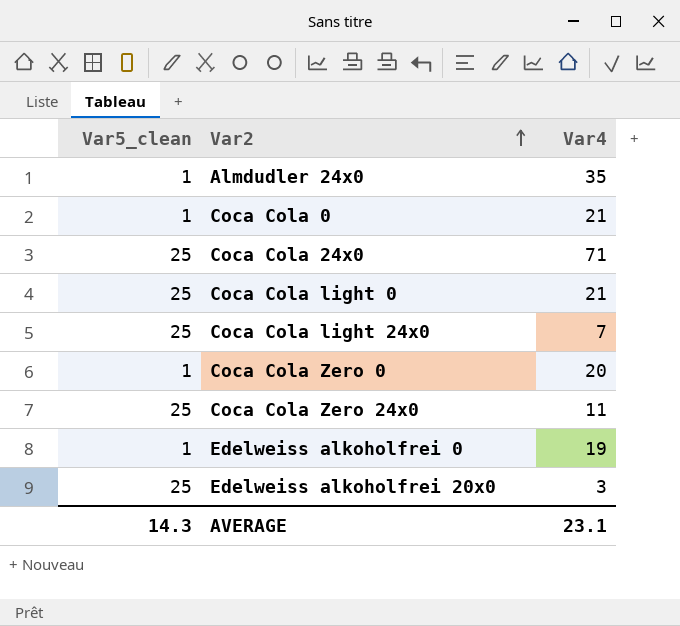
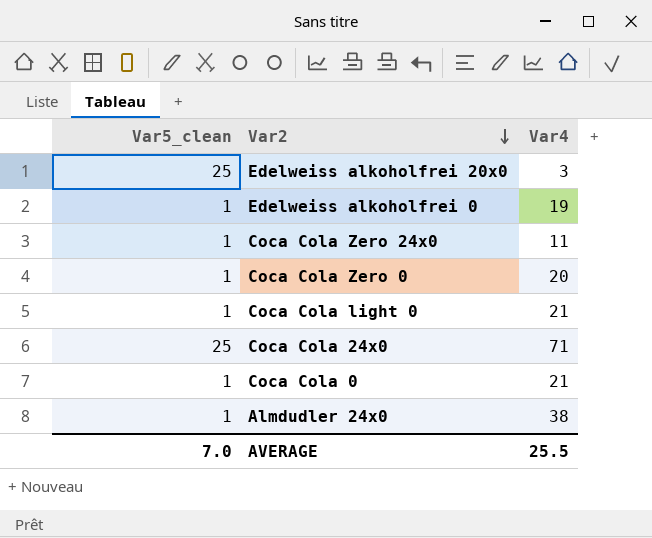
row order: Var2 ascending -> Var2 descending
row Coca Cola light 24x0: 25 | 7 -> none
Coca Cola Zero 24x0 | Var5_clean: 25 -> 1
Coca Cola light 0 | Var5_clean: 25 -> 1
Almdudler 24x0 | Var4: 35 -> 38
AVERAGE | Var5_clean: 14.3 -> 7.0
AVERAGE | Var4: 23.1 -> 25.5

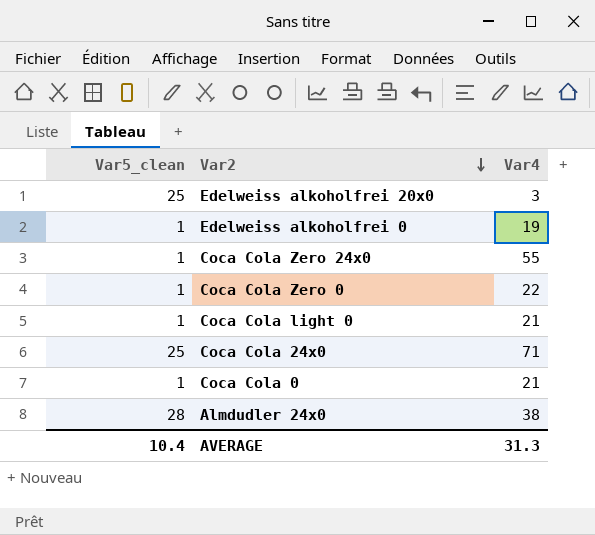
Coca Cola Zero 24x0 | Var4: 11 -> 55
Coca Cola Zero 0 | Var4: 20 -> 22
Almdudler 24x0 | Var5_clean: 1 -> 28
AVERAGE | Var5_clean: 7.0 -> 10.4
AVERAGE | Var4: 25.5 -> 31.3

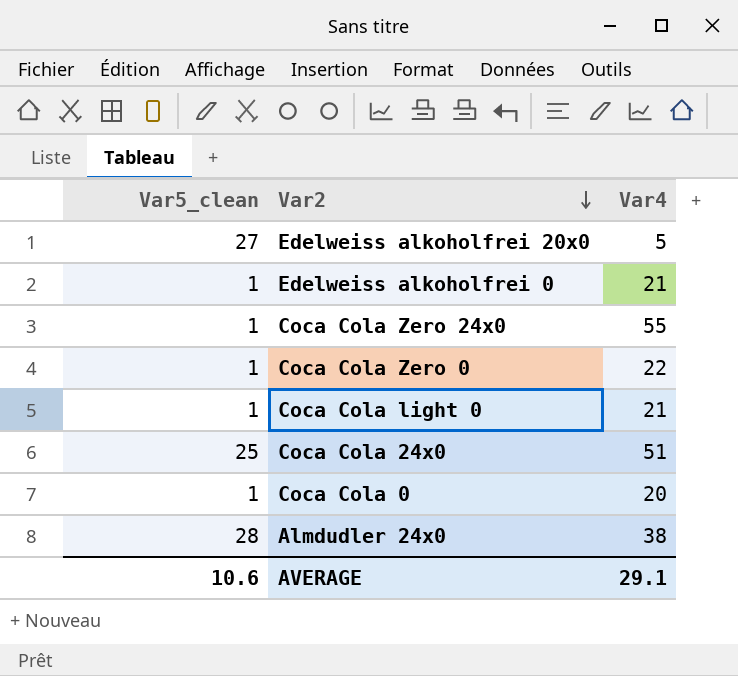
Edelweiss alkoholfrei 20x0 | Var5_clean: 25 -> 27
Edelweiss alkoholfrei 20x0 | Var4: 3 -> 5
Edelweiss alkoholfrei 0 | Var4: 19 -> 21
Coca Cola 24x0 | Var4: 71 -> 51
Coca Cola 0 | Var4: 21 -> 20
AVERAGE | Var5_clean: 10.4 -> 10.6
AVERAGE | Var4: 31.3 -> 29.1

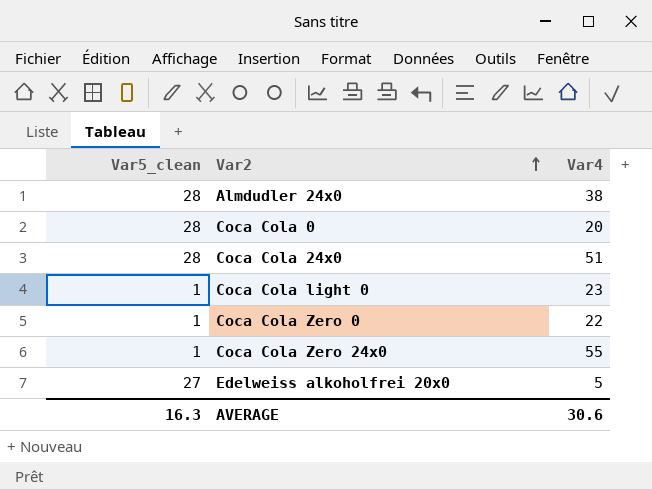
row order: Var2 descending -> Var2 ascending
row Edelweiss alkoholfrei 0: 1 | 21 -> none
Coca Cola 0 | Var5_clean: 1 -> 28
Coca Cola 24x0 | Var5_clean: 25 -> 28
Coca Cola light 0 | Var4: 21 -> 23
AVERAGE | Var5_clean: 10.6 -> 16.3
AVERAGE | Var4: 29.1 -> 30.6

